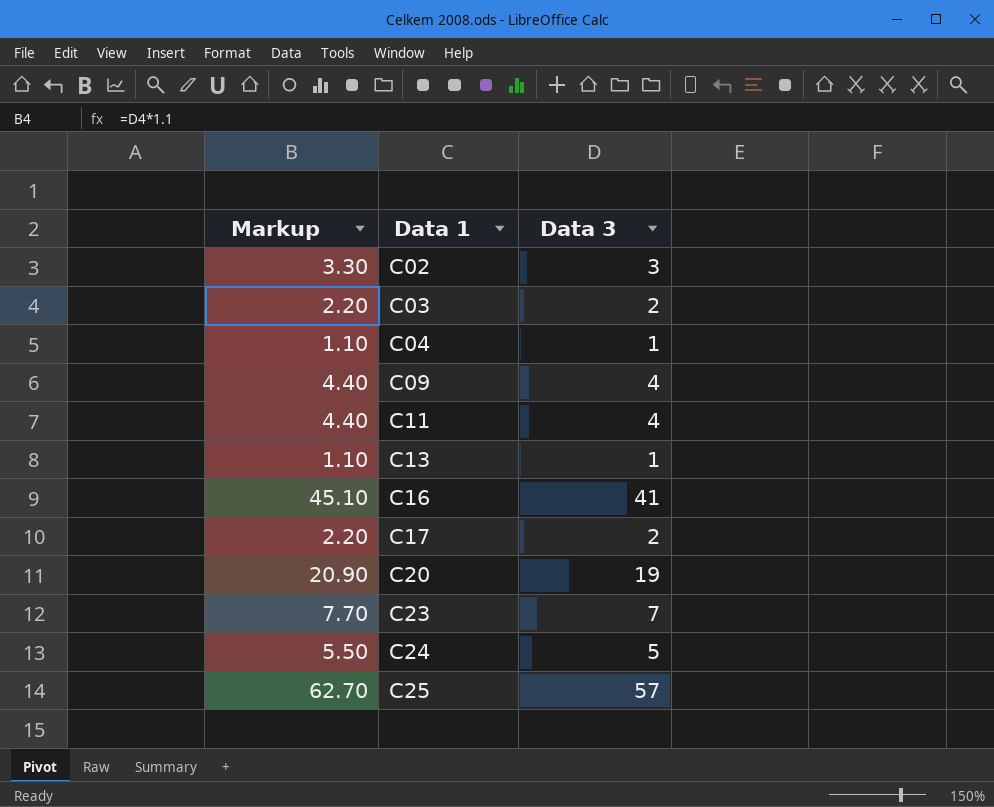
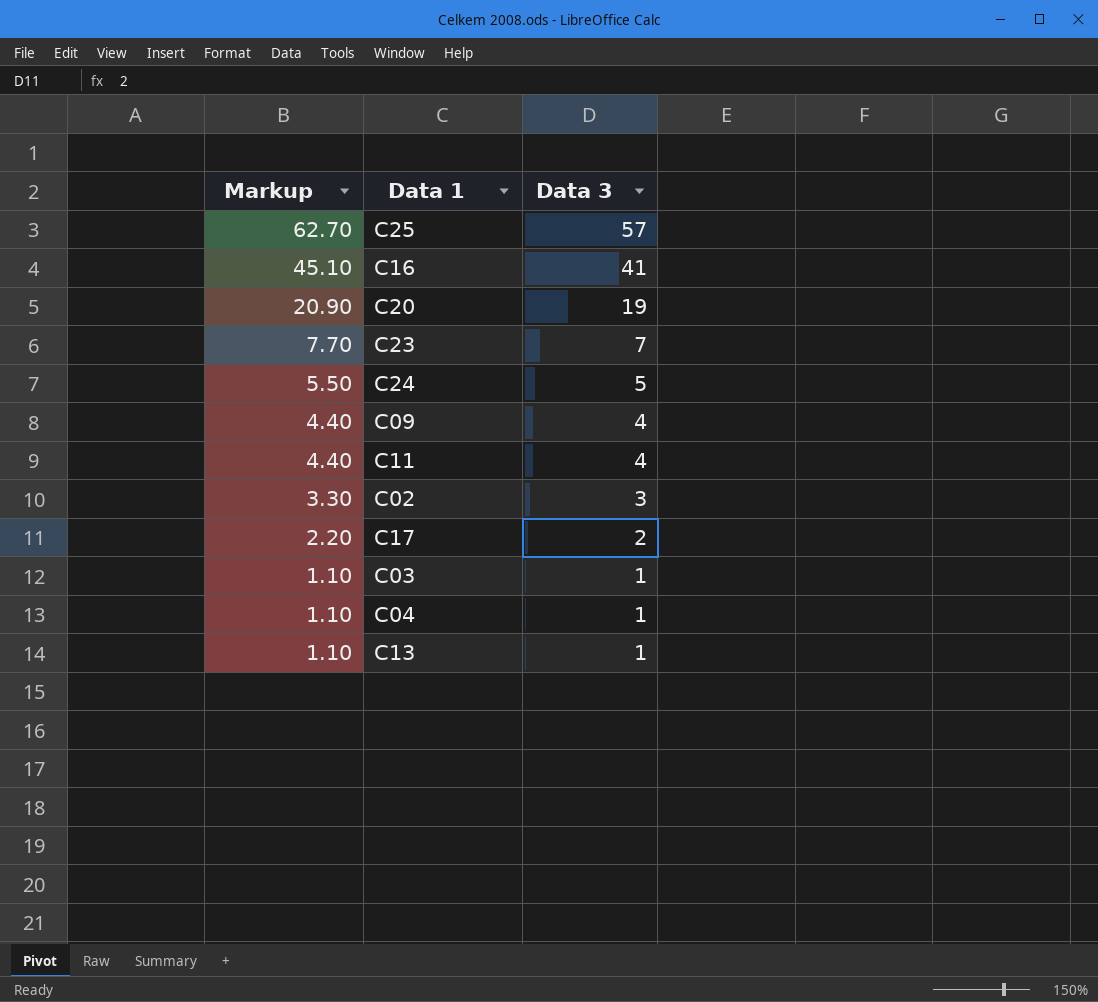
row order: Data 1 ascending -> Markup descending
C03 | Markup: 2.20 -> 1.10
C03 | Data 3: 2 -> 1

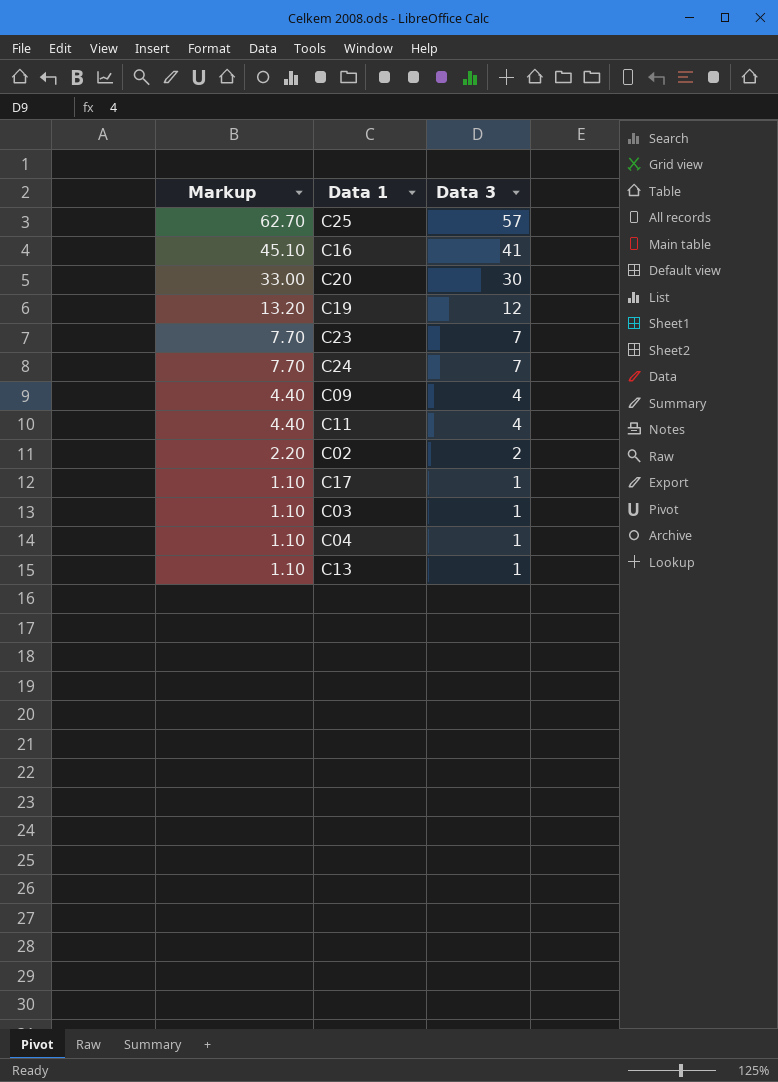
C20 | Markup: 20.90 -> 33.00
C20 | Data 3: 19 -> 30
row C19: none -> 13.20 | 12
C24 | Markup: 5.50 -> 7.70
C24 | Data 3: 5 -> 7
C02 | Markup: 3.30 -> 2.20
C02 | Data 3: 3 -> 2
C17 | Markup: 2.20 -> 1.10
C17 | Data 3: 2 -> 1

